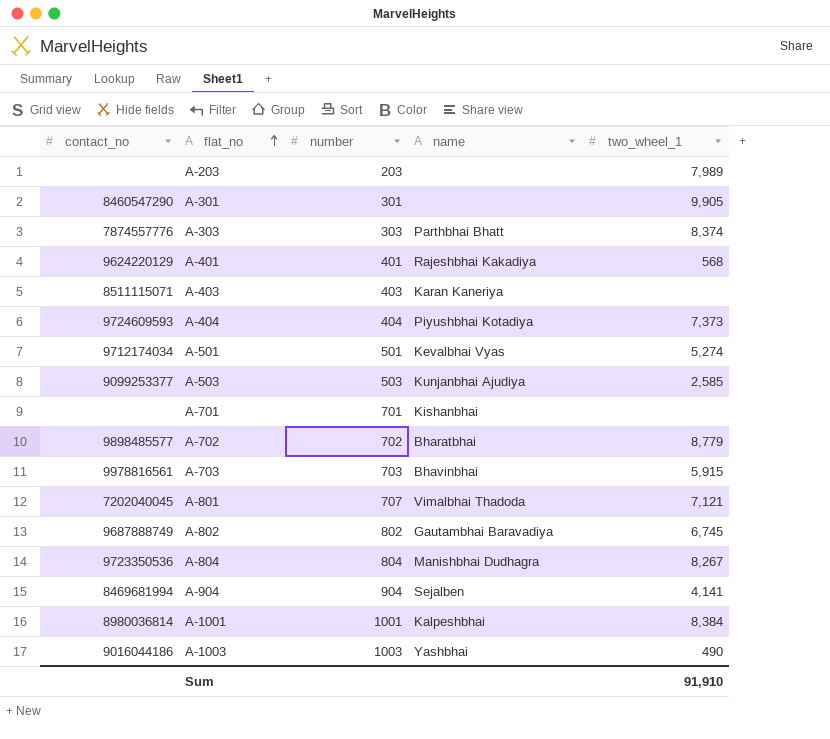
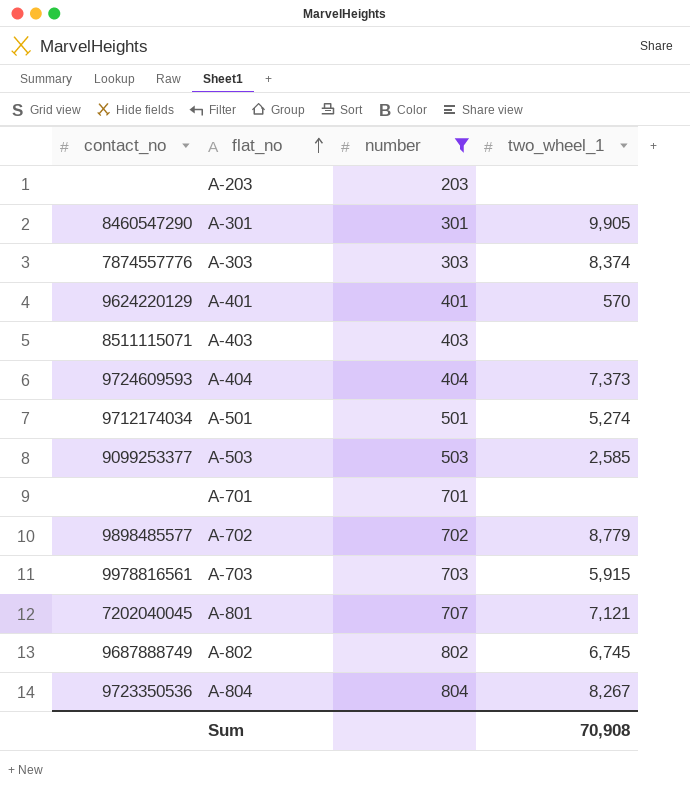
filter: none -> number <= 804
column name | position: 4 -> none
A-203 | two_wheel_1: 7,989 -> none
A-401 | two_wheel_1: 568 -> 570
Sum | two_wheel_1: 91,910 -> 70,908

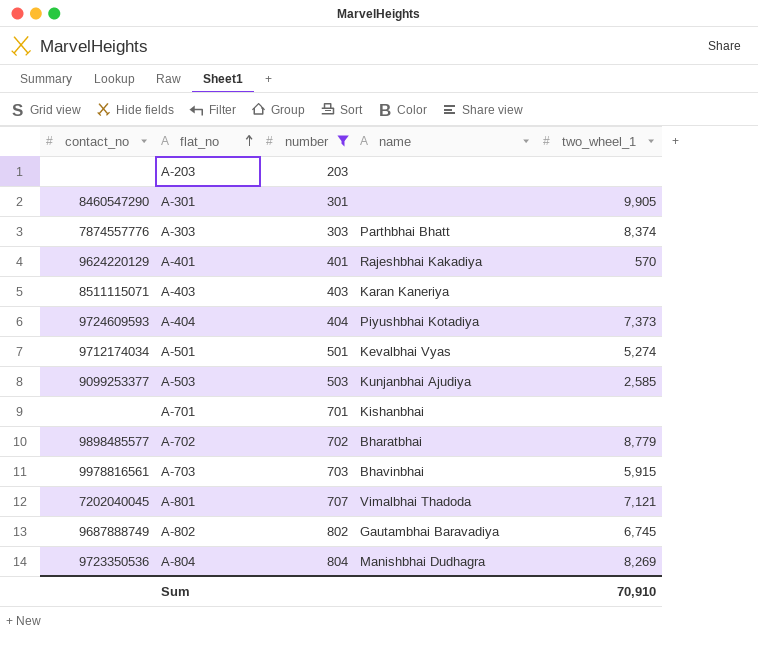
column name | position: none -> 4
A-804 | two_wheel_1: 8,267 -> 8,269
Sum | two_wheel_1: 70,908 -> 70,910

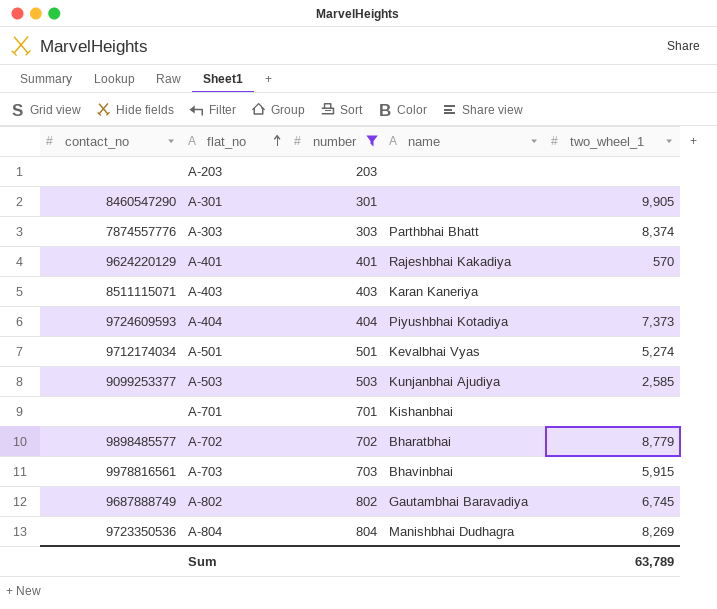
row A-801: 7202040045 | 707 | Vimalbhai Thadoda | 7,121 -> none
Sum | two_wheel_1: 70,910 -> 63,789

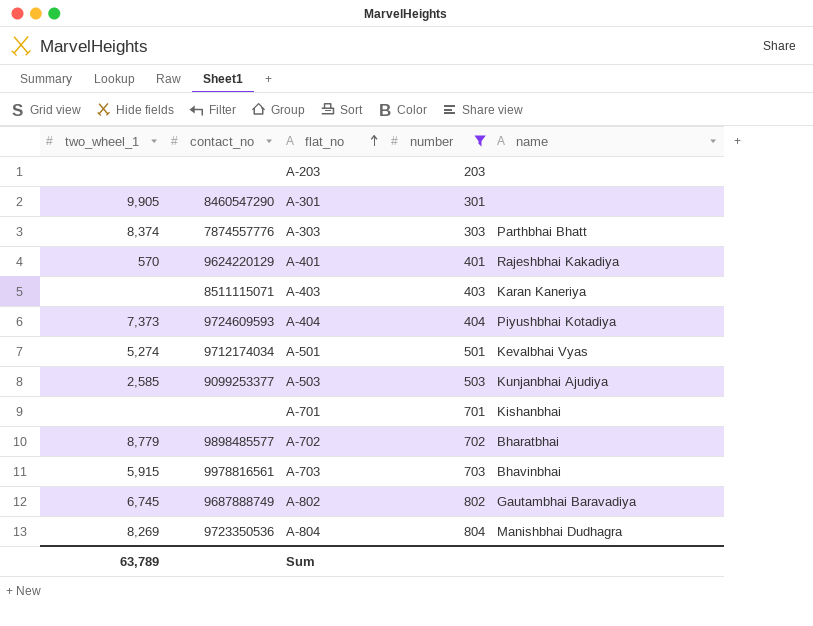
column two_wheel_1 | position: 5 -> 1

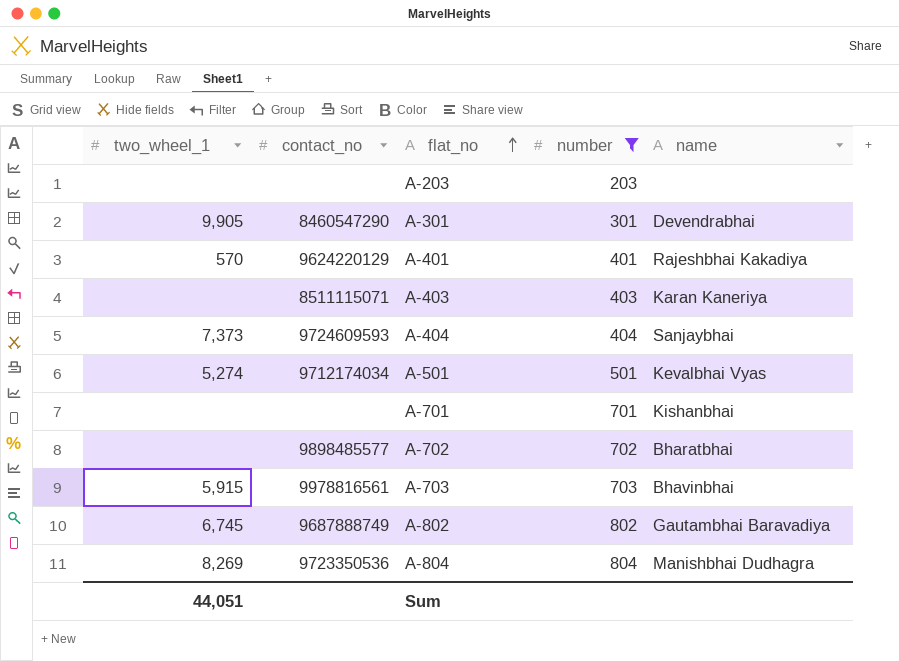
row A-303: 8,374 | 7874557776 | 303 | Parthbhai Bhatt -> none
row A-503: 2,585 | 9099253377 | 503 | Kunjanbhai Ajudiya -> none
A-301 | name: none -> Devendrabhai
A-404 | name: Piyushbhai Kotadiya -> Sanjaybhai
A-702 | two_wheel_1: 8,779 -> none
Sum | two_wheel_1: 63,789 -> 44,051

